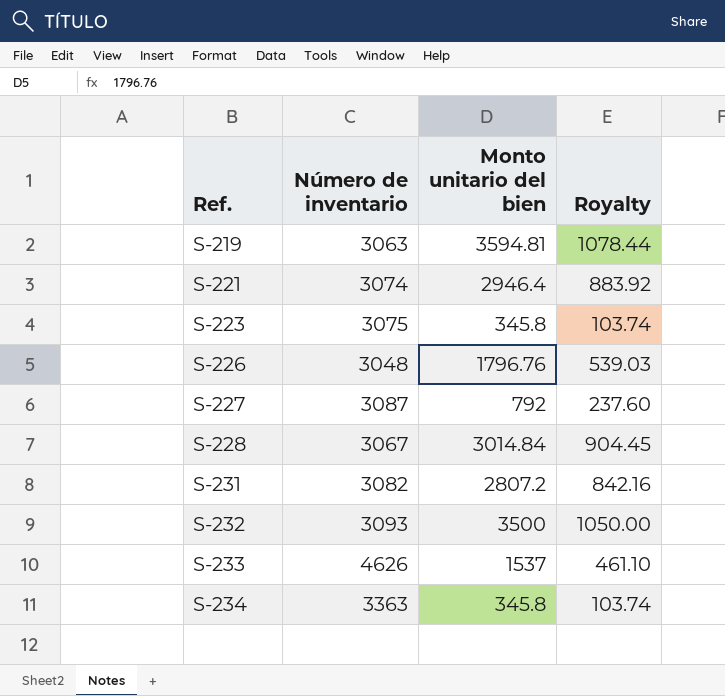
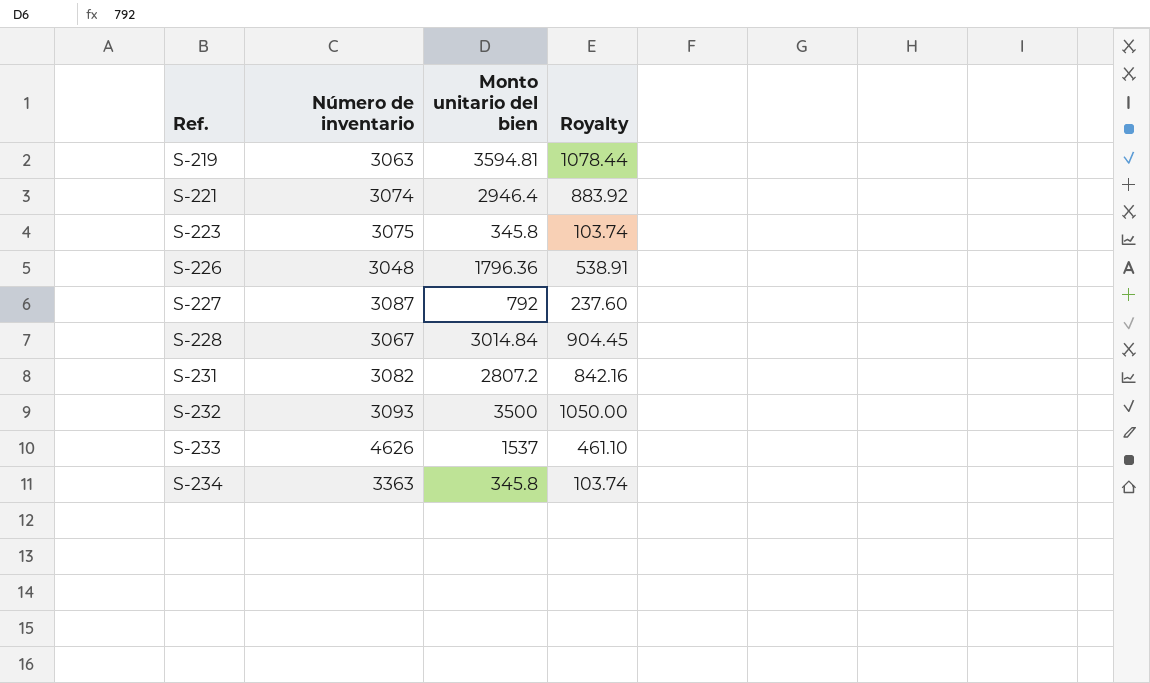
S-226 | Monto unitario del bien: 1796.76 -> 1796.36
S-226 | Royalty: 539.03 -> 538.91

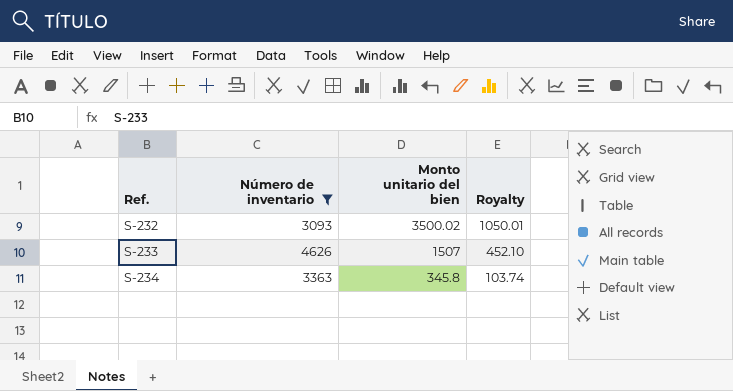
filter: none -> Número de inventario >= 3093
S-232 | Monto unitario del bien: 3500 -> 3500.02
S-232 | Royalty: 1050.00 -> 1050.01
S-233 | Monto unitario del bien: 1537 -> 1507
S-233 | Royalty: 461.10 -> 452.10

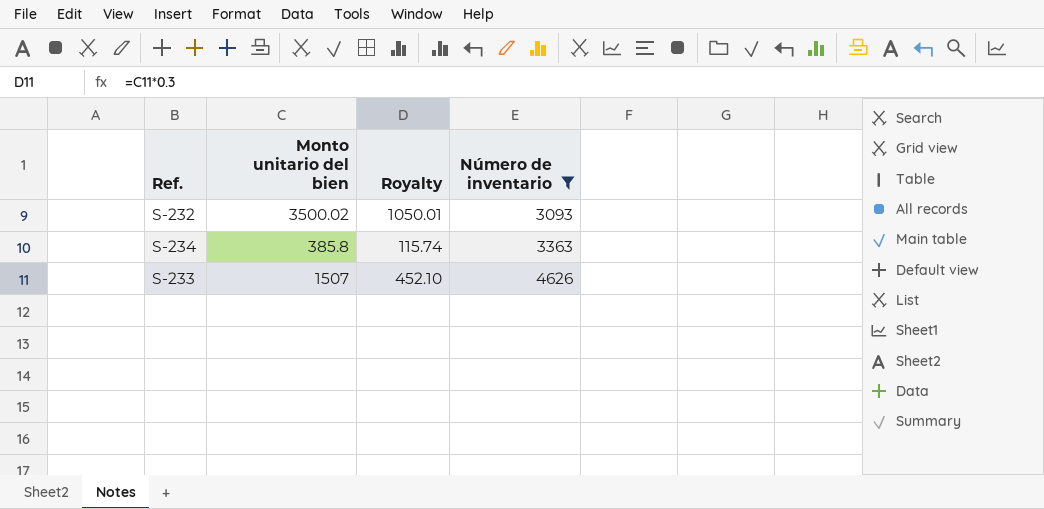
row order: Ref. ascending -> Número de inventario ascending
column Número de inventario | position: 2 -> 4
S-234 | Monto unitario del bien: 345.8 -> 385.8
S-234 | Royalty: 103.74 -> 115.74

